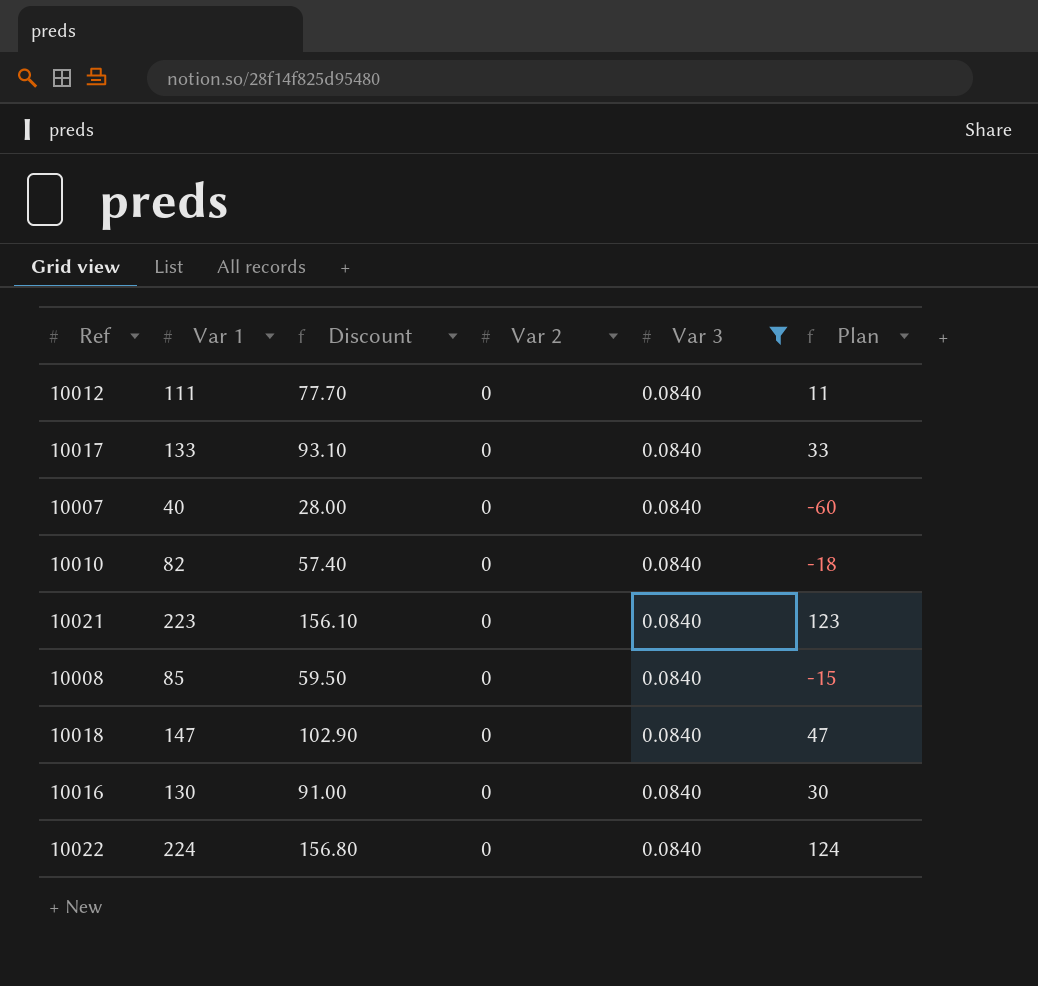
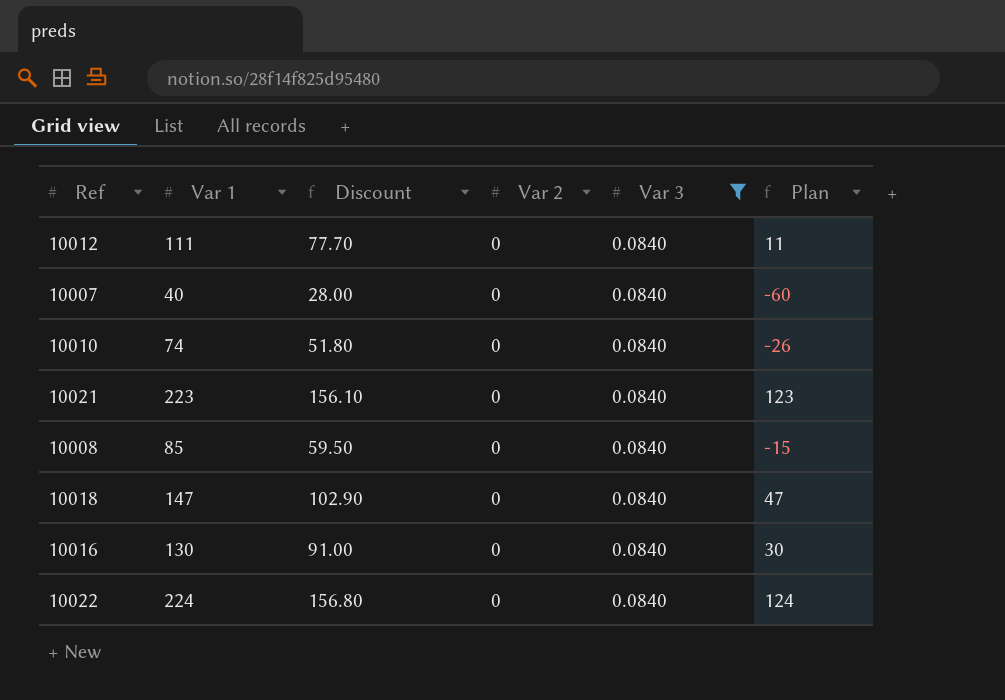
row 10017: 133 | 93.10 | 0 | 0.0840 | 33 -> none
10010 | Var 1: 82 -> 74
10010 | Discount: 57.40 -> 51.80
10010 | Plan: -18 -> -26

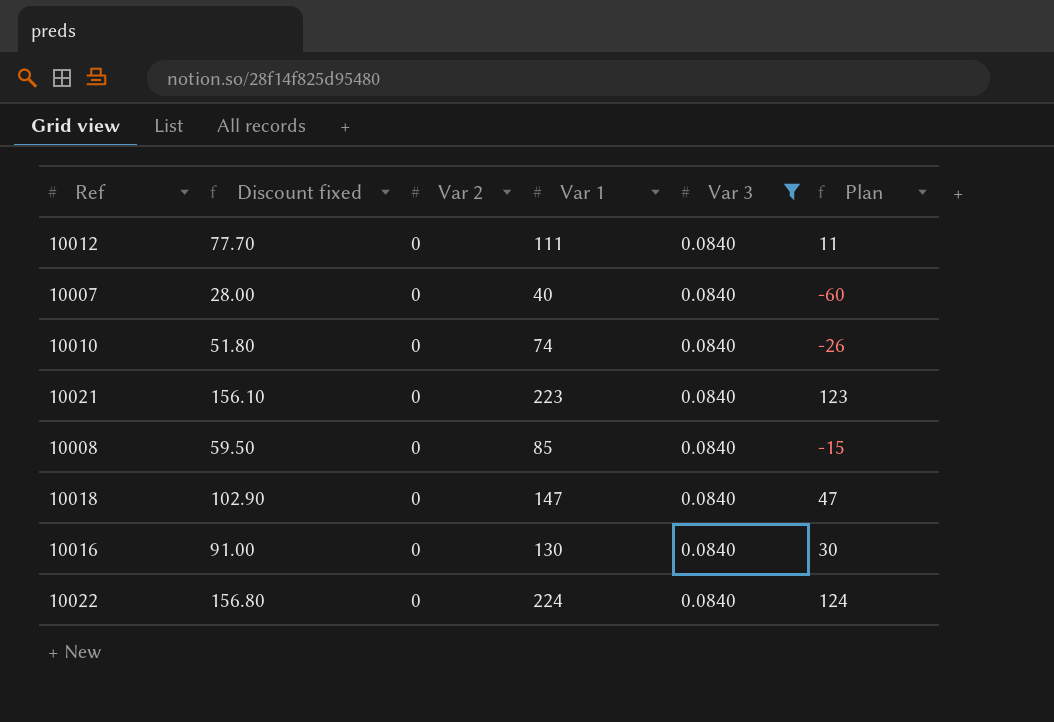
column name: Discount -> Discount fixed
column Var 1 | position: 2 -> 4

